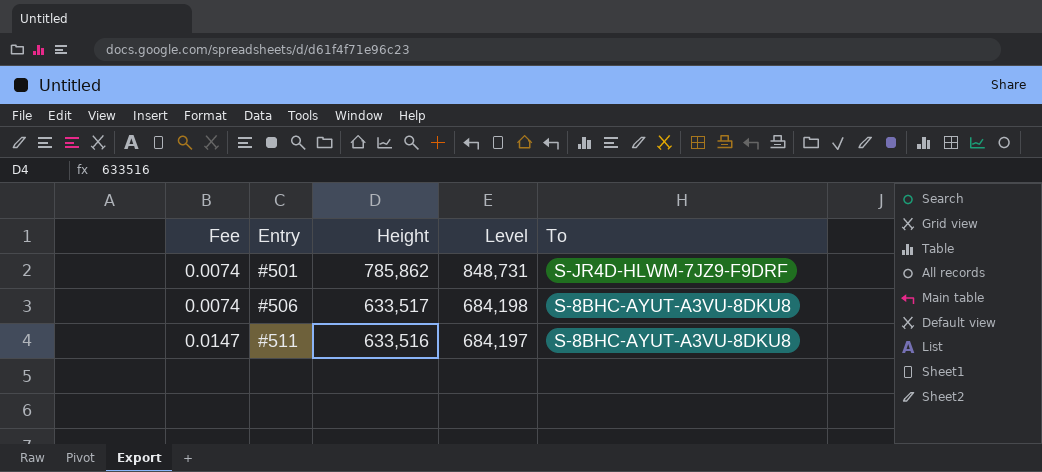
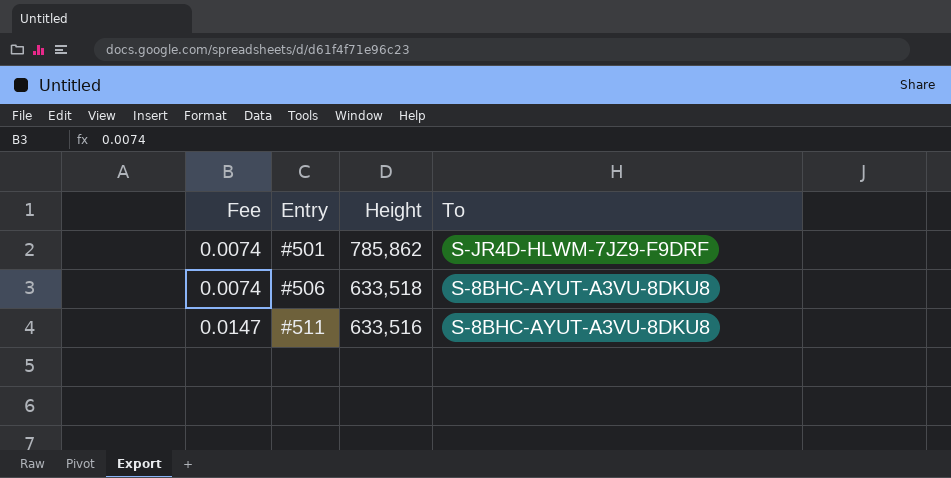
column Level | formula: [Height] * 1.08 -> none
#506 | Height: 633,517 -> 633,518

